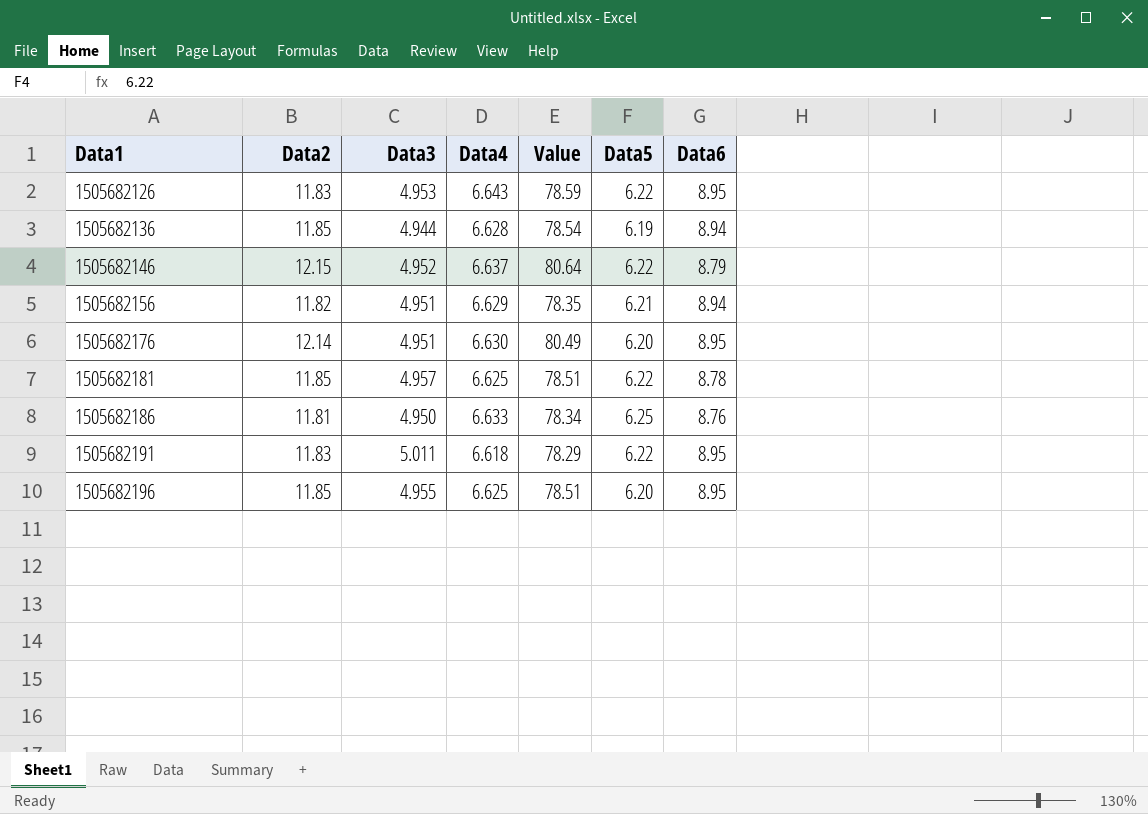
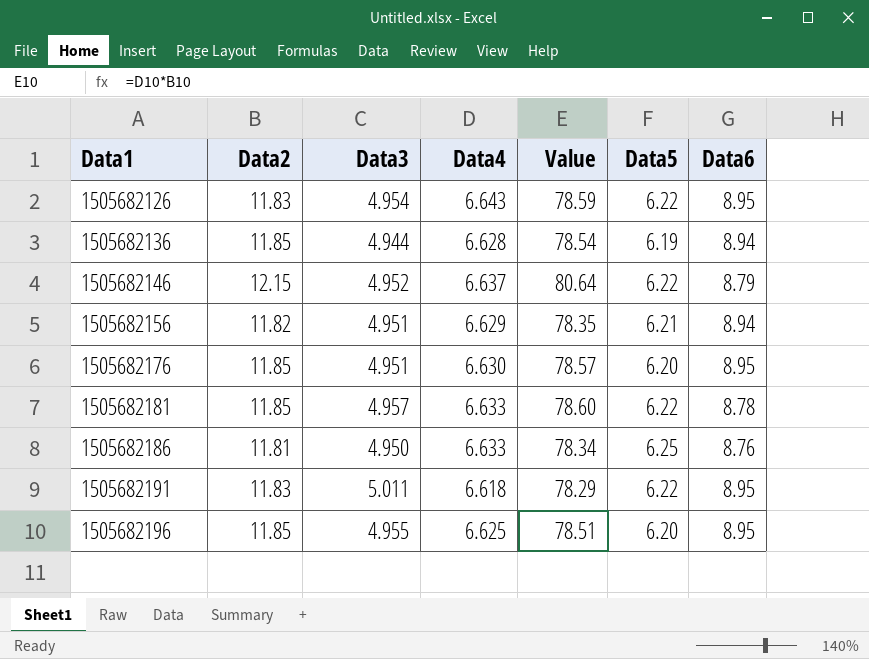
1505682126 | Data3: 4.953 -> 4.954
1505682176 | Data2: 12.14 -> 11.85
1505682176 | Value: 80.49 -> 78.57
1505682181 | Data4: 6.625 -> 6.633
1505682181 | Value: 78.51 -> 78.60

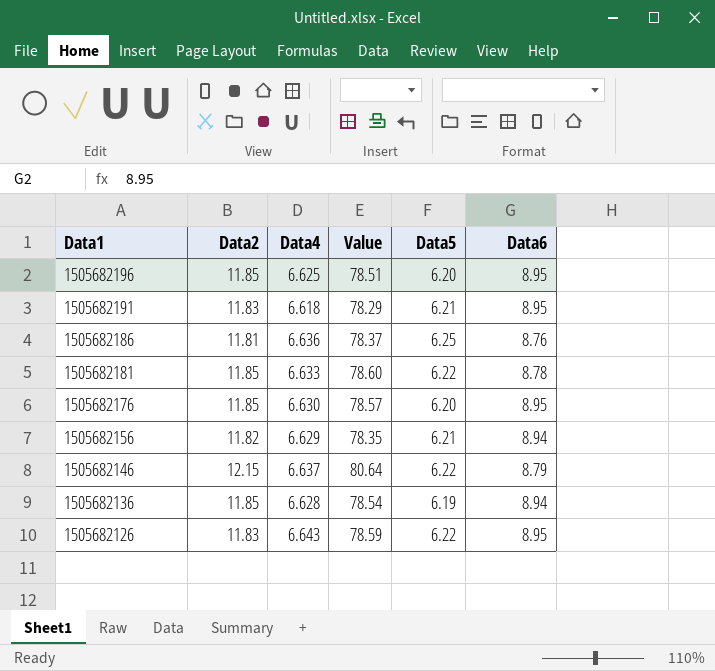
row order: Data1 ascending -> Data1 descending
column Data3 | position: 3 -> none
1505682191 | Data5: 6.22 -> 6.21
1505682186 | Data4: 6.633 -> 6.636
1505682186 | Value: 78.34 -> 78.37

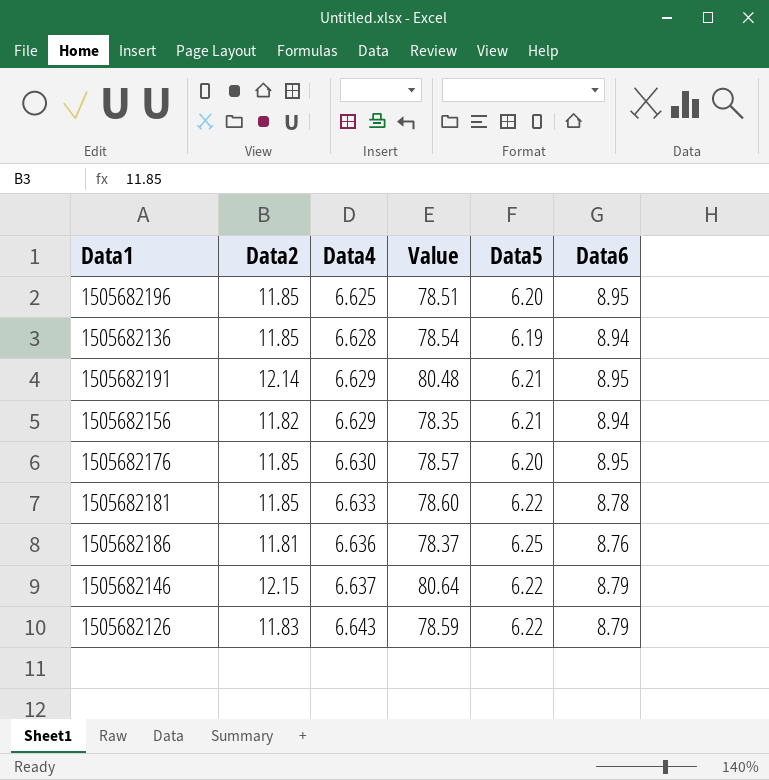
row order: Data1 descending -> Data4 ascending
1505682191 | Data2: 11.83 -> 12.14
1505682191 | Data4: 6.618 -> 6.629
1505682191 | Value: 78.29 -> 80.48
1505682126 | Data6: 8.95 -> 8.79

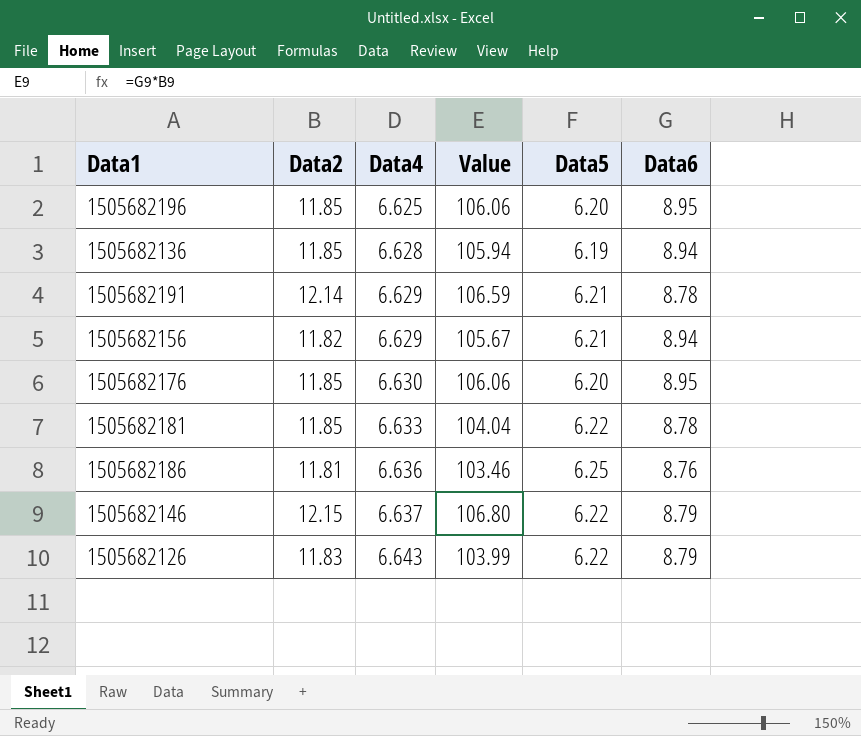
column Value | formula: [Data2] * [Data4] -> [Data2] * [Data6]
1505682191 | Data6: 8.95 -> 8.78

